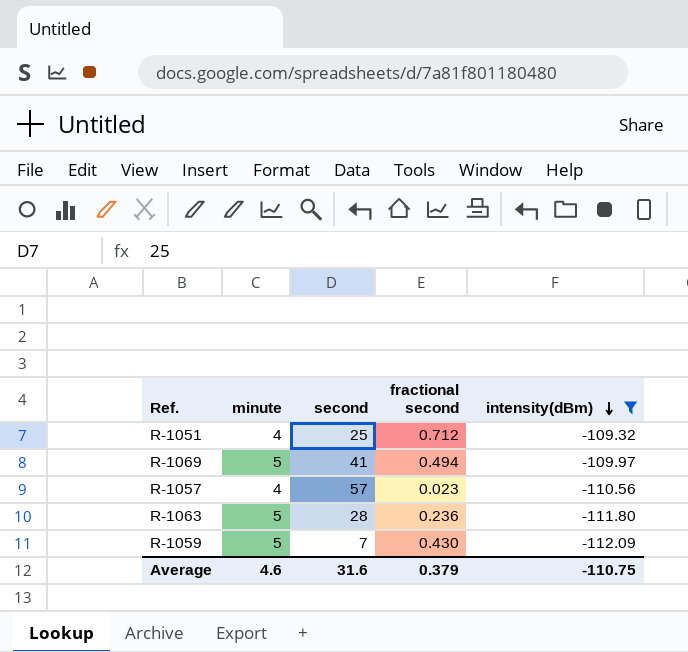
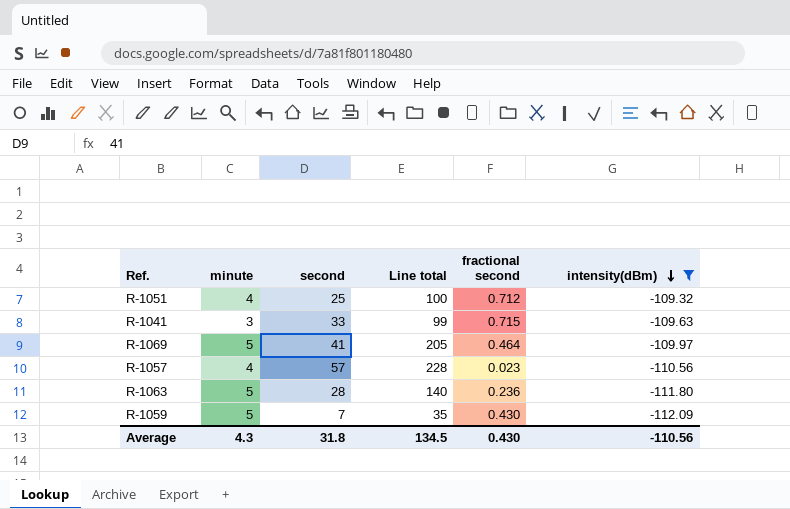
column Line total | formula: none -> [minute] * [second]
row R-1041: none -> 3 | 33 | 99 | 0.715 | -109.63
R-1069 | fractional second: 0.494 -> 0.464
Average | minute: 4.6 -> 4.3
Average | second: 31.6 -> 31.8
Average | fractional second: 0.379 -> 0.430
Average | intensity(dBm): -110.75 -> -110.56

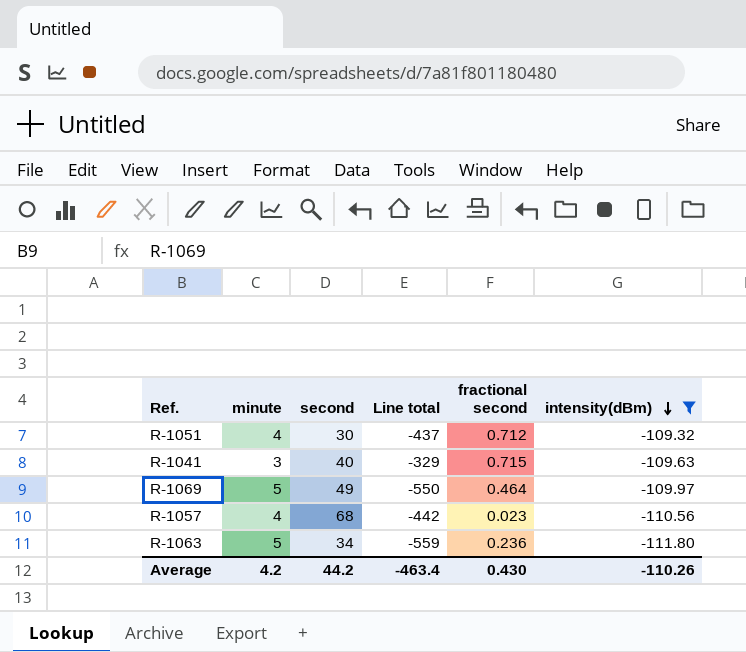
column Line total | formula: [minute] * [second] -> [minute] * [intensity(dBm)]
row R-1059: 5 | 7 | 35 | 0.430 | -112.09 -> none
R-1051 | second: 25 -> 30
R-1041 | second: 33 -> 40
R-1069 | second: 41 -> 49
R-1057 | second: 57 -> 68
R-1063 | second: 28 -> 34
Average | minute: 4.3 -> 4.2
Average | second: 31.8 -> 44.2
Average | Line total: 134.5 -> -463.4
Average | intensity(dBm): -110.56 -> -110.26

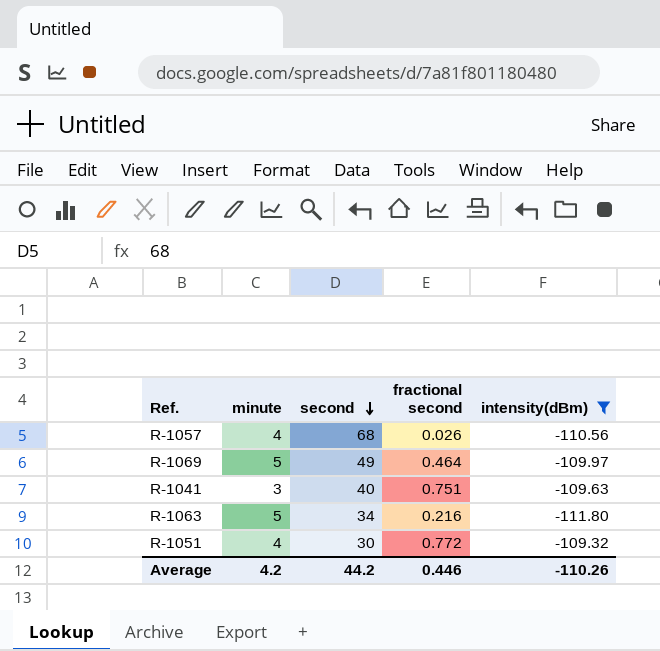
row order: intensity(dBm) descending -> second descending
column Line total | formula: [minute] * [intensity(dBm)] -> none
R-1057 | fractional second: 0.023 -> 0.026
R-1041 | fractional second: 0.715 -> 0.751
R-1063 | fractional second: 0.236 -> 0.216
R-1051 | fractional second: 0.712 -> 0.772
Average | fractional second: 0.430 -> 0.446

